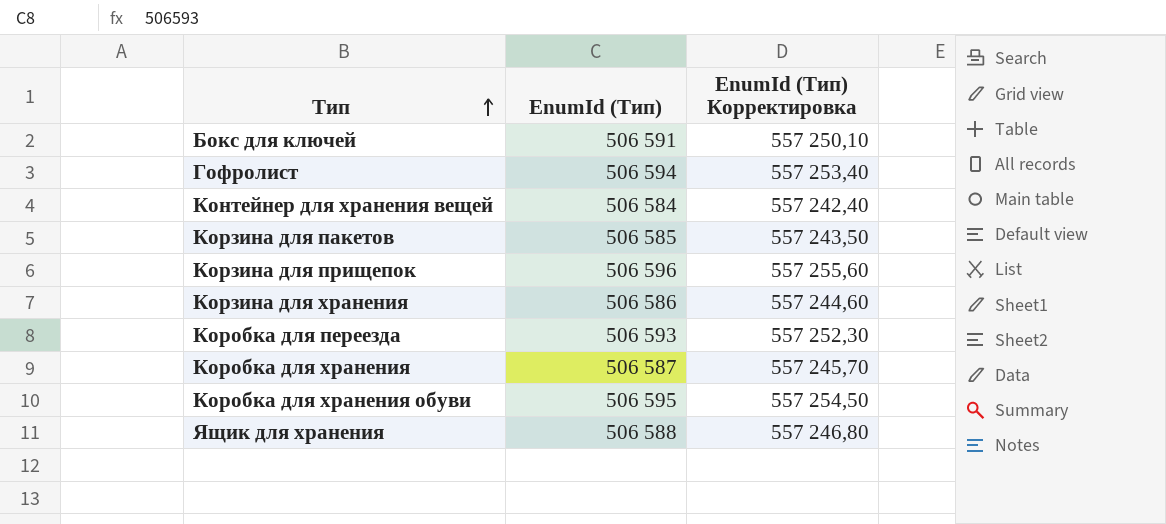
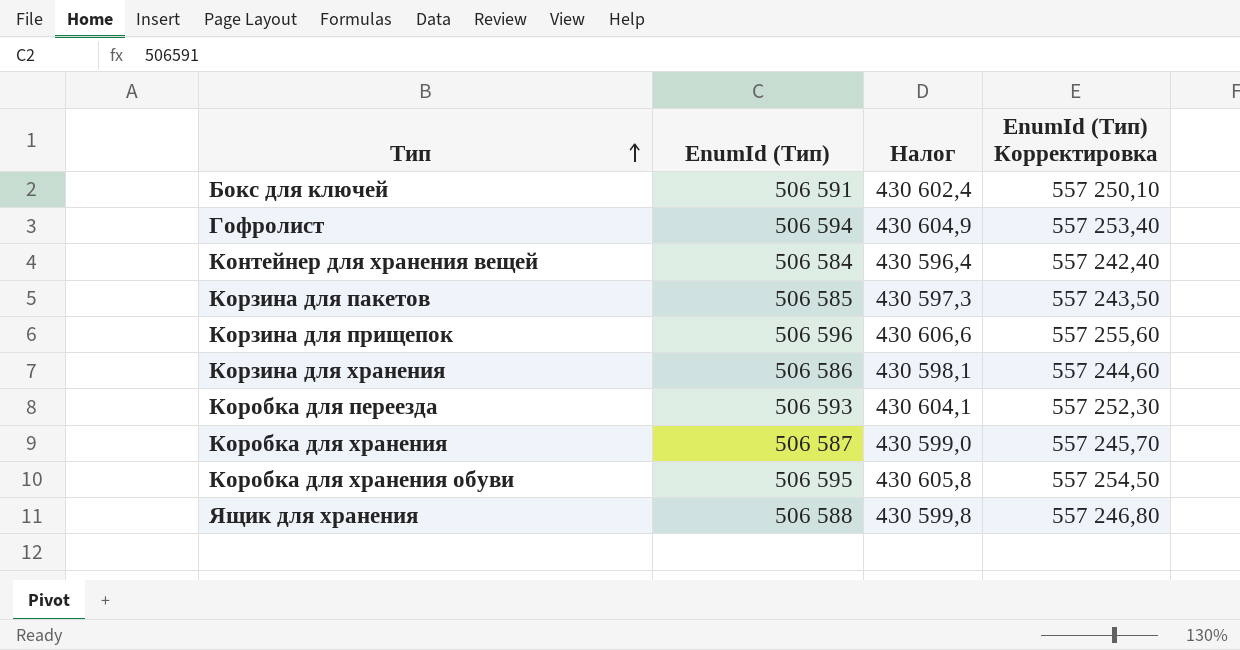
column Налог | formula: none -> [EnumId (Тип)] * 0,85

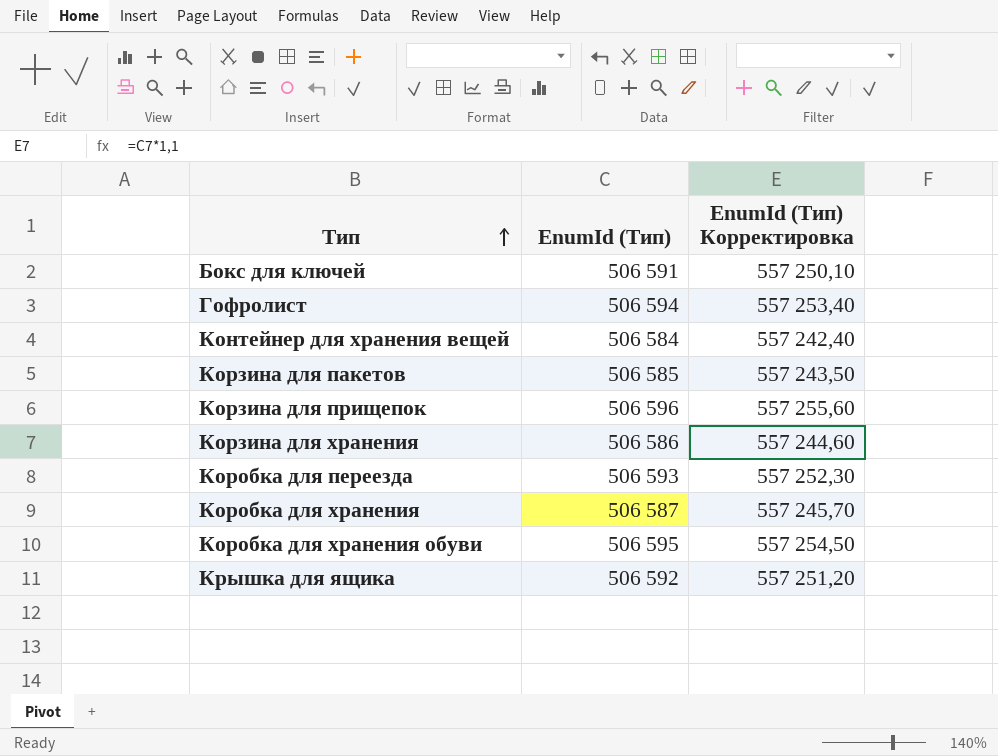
column Налог | formula: [EnumId (Тип)] * 0,85 -> none
row Ящик для хранения: 506 588 | 430 599,8 | 557 246,80 -> none
row Крышка для ящика: none -> 506 592 | 557 251,20

